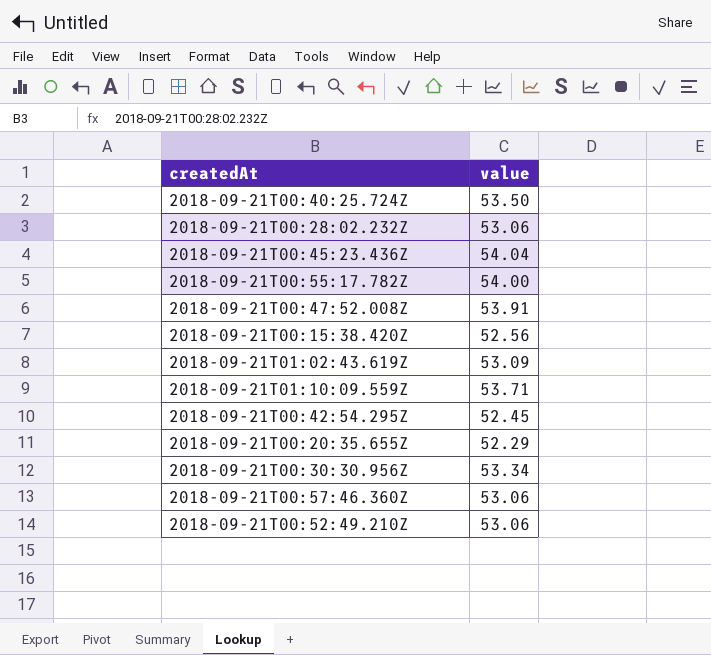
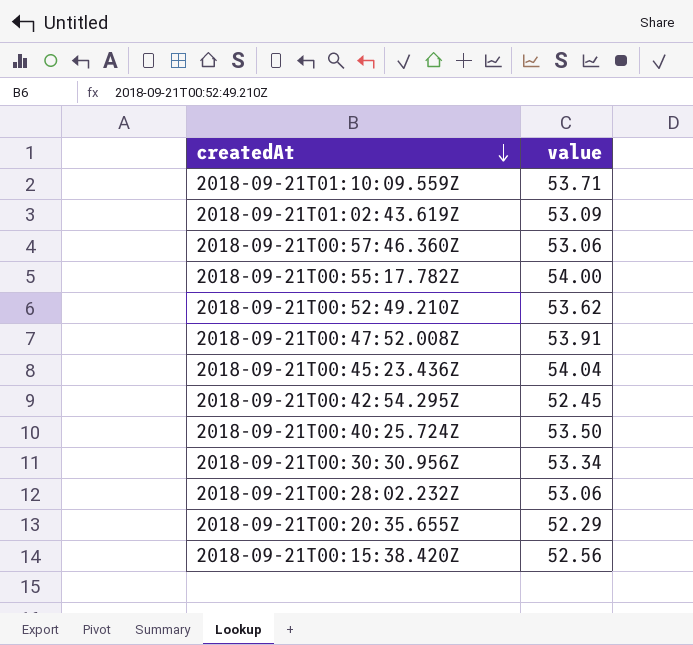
row order: none -> createdAt descending
2018-09-21T00:52:49.210Z | value: 53.06 -> 53.62

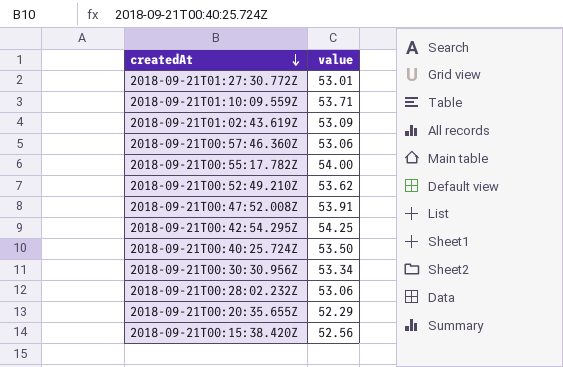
row 2018-09-21T00:45:23.436Z: 54.04 -> none
row 2018-09-21T01:27:30.772Z: none -> 53.01
2018-09-21T00:42:54.295Z | value: 52.45 -> 54.25

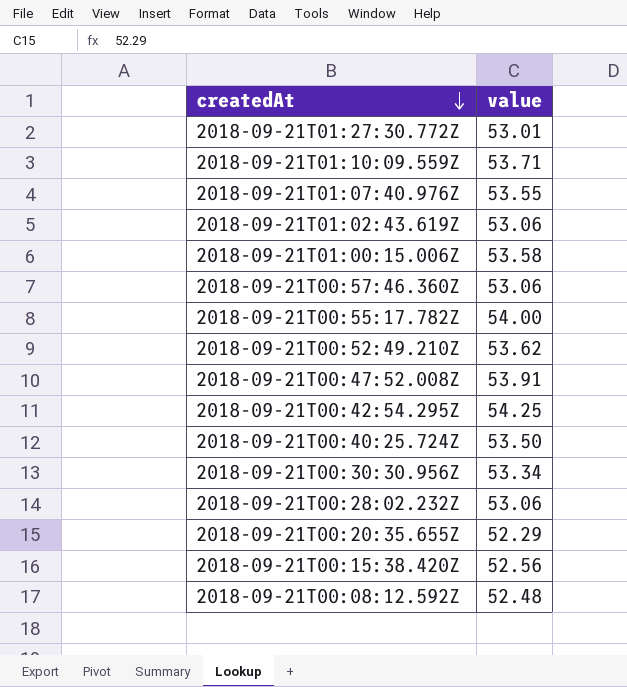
row 2018-09-21T01:07:40.976Z: none -> 53.55
2018-09-21T01:02:43.619Z | value: 53.09 -> 53.06
row 2018-09-21T01:00:15.006Z: none -> 53.58
row 2018-09-21T00:08:12.592Z: none -> 52.48

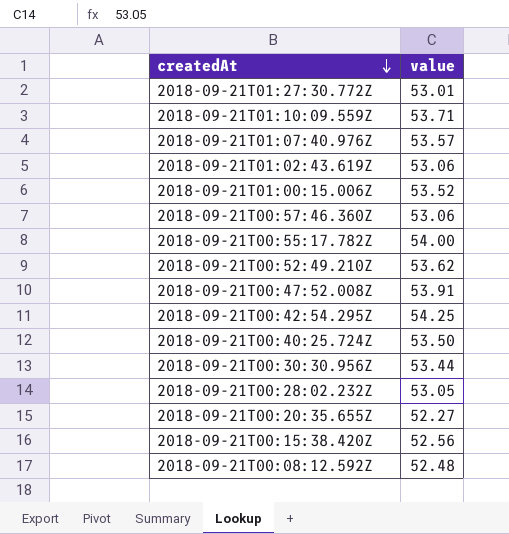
2018-09-21T01:07:40.976Z | value: 53.55 -> 53.57
2018-09-21T01:00:15.006Z | value: 53.58 -> 53.52
2018-09-21T00:30:30.956Z | value: 53.34 -> 53.44
2018-09-21T00:28:02.232Z | value: 53.06 -> 53.05
2018-09-21T00:20:35.655Z | value: 52.29 -> 52.27

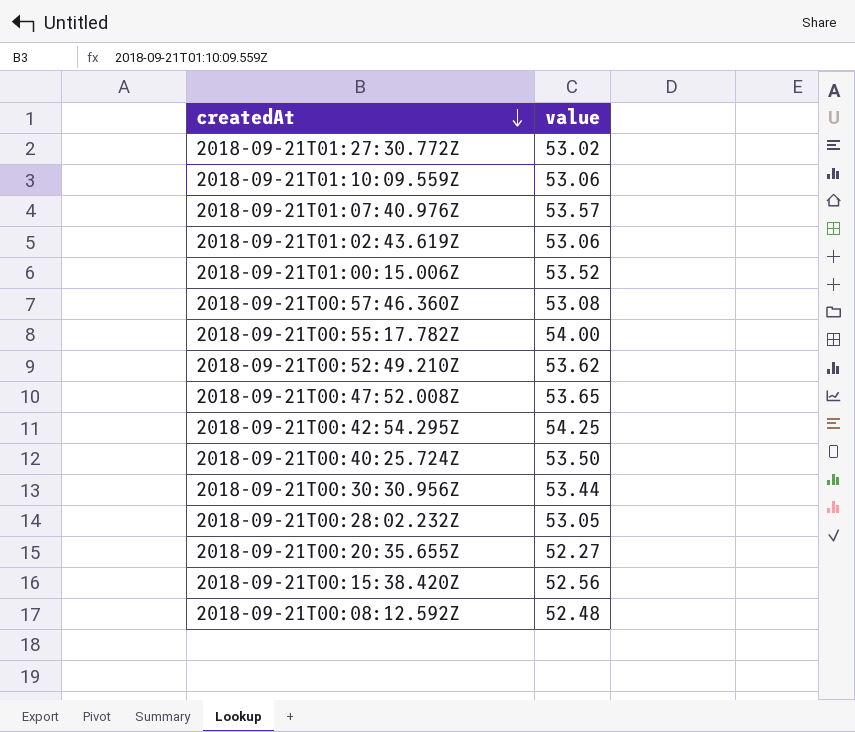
2018-09-21T01:27:30.772Z | value: 53.01 -> 53.02
2018-09-21T01:10:09.559Z | value: 53.71 -> 53.06
2018-09-21T00:57:46.360Z | value: 53.06 -> 53.08
2018-09-21T00:47:52.008Z | value: 53.91 -> 53.65

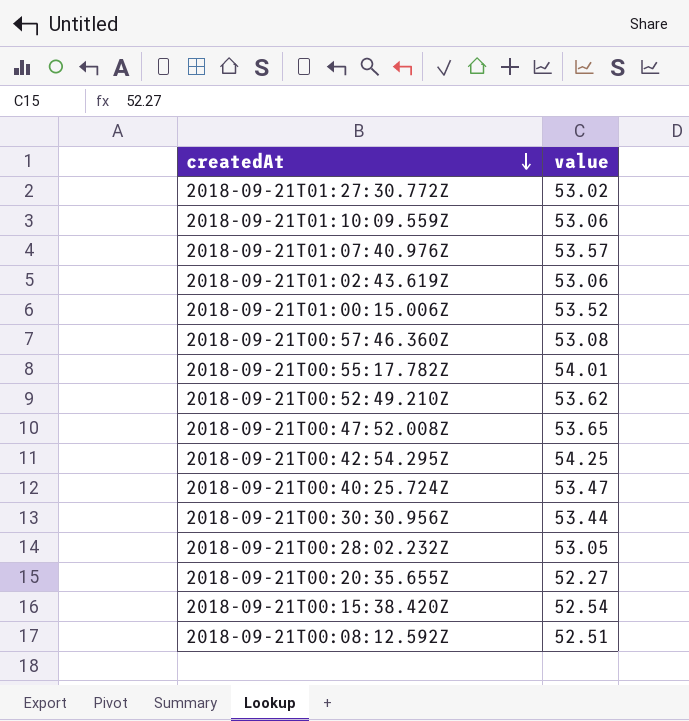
2018-09-21T00:55:17.782Z | value: 54.00 -> 54.01
2018-09-21T00:40:25.724Z | value: 53.50 -> 53.47
2018-09-21T00:15:38.420Z | value: 52.56 -> 52.54
2018-09-21T00:08:12.592Z | value: 52.48 -> 52.51

